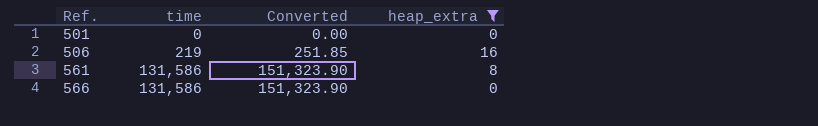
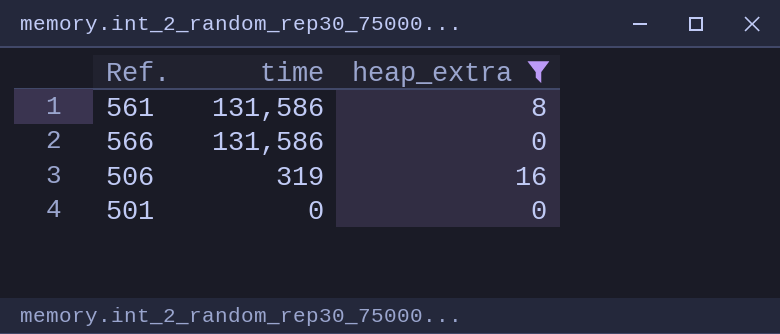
row order: Ref. ascending -> time descending
column Converted | formula: [time] * 1.15 -> none
506 | time: 219 -> 319

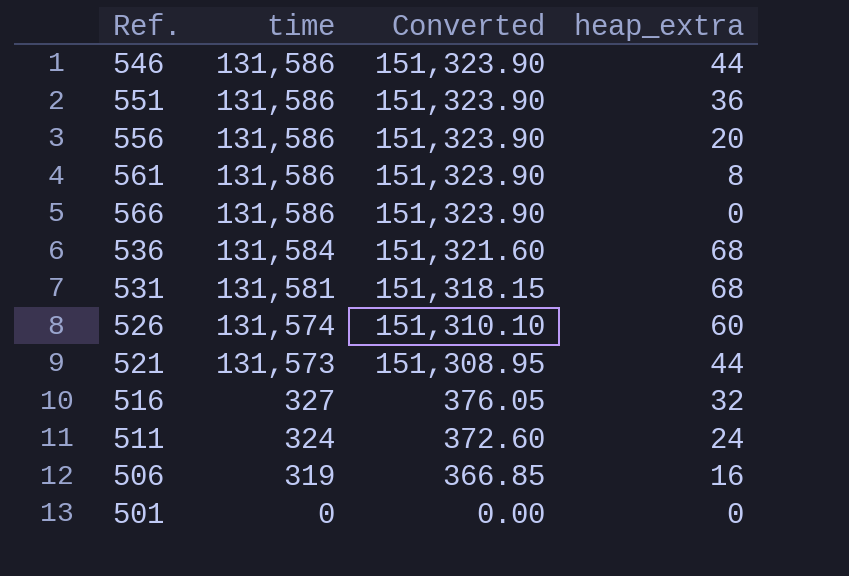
filter: heap_extra <= 16 -> none
column Converted | formula: none -> [time] * 1.15

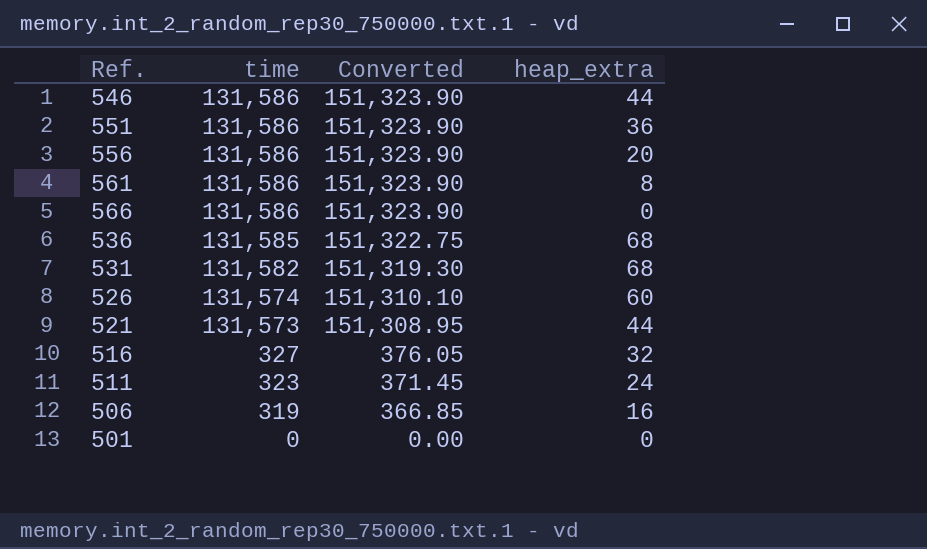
536 | time: 131,584 -> 131,585
536 | Converted: 151,321.60 -> 151,322.75
531 | time: 131,581 -> 131,582
531 | Converted: 151,318.15 -> 151,319.30
511 | time: 324 -> 323
511 | Converted: 372.60 -> 371.45

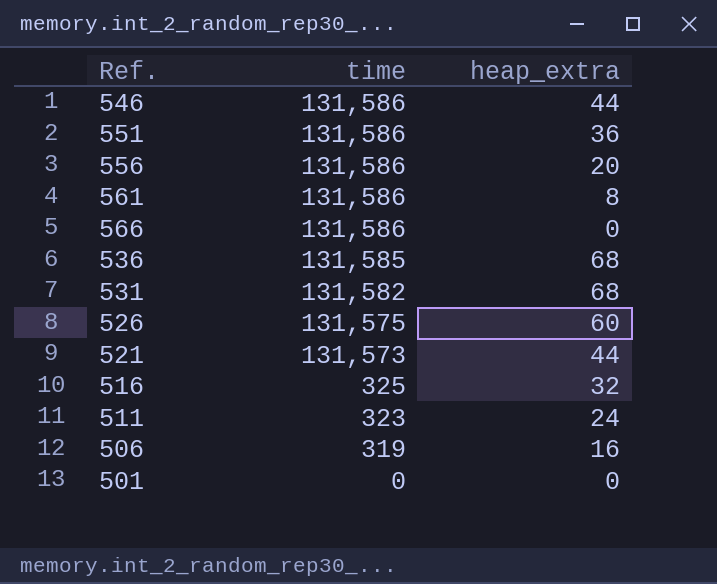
column Converted | formula: [time] * 1.15 -> none
526 | time: 131,574 -> 131,575
516 | time: 327 -> 325

